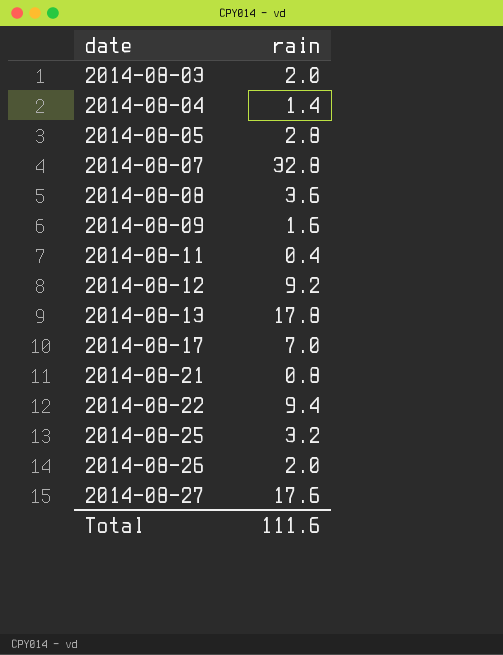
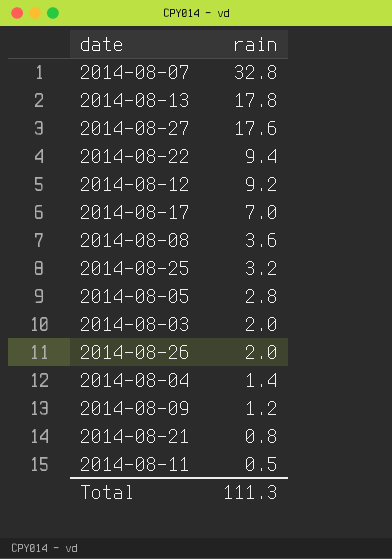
row order: date ascending -> rain descending
2014-08-09 | rain: 1.6 -> 1.2
2014-08-11 | rain: 0.4 -> 0.5
Total | rain: 111.6 -> 111.3

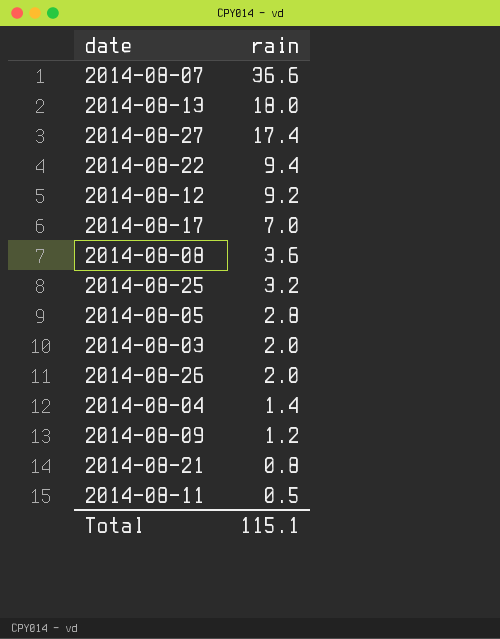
2014-08-07 | rain: 32.8 -> 36.6
2014-08-13 | rain: 17.8 -> 18.0
2014-08-27 | rain: 17.6 -> 17.4
Total | rain: 111.3 -> 115.1

